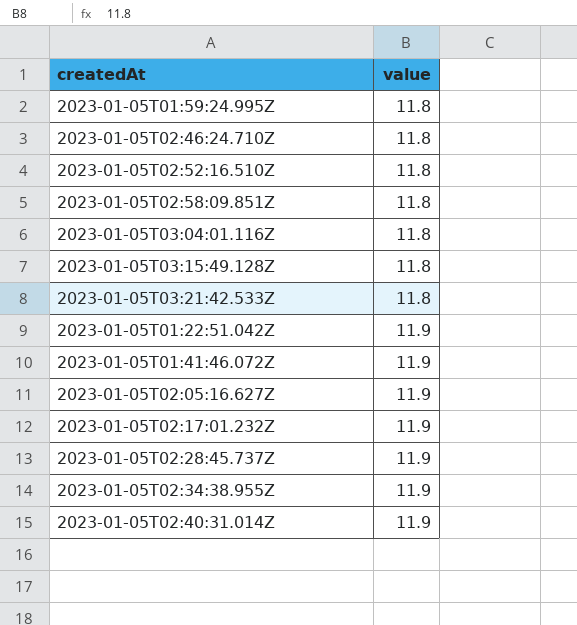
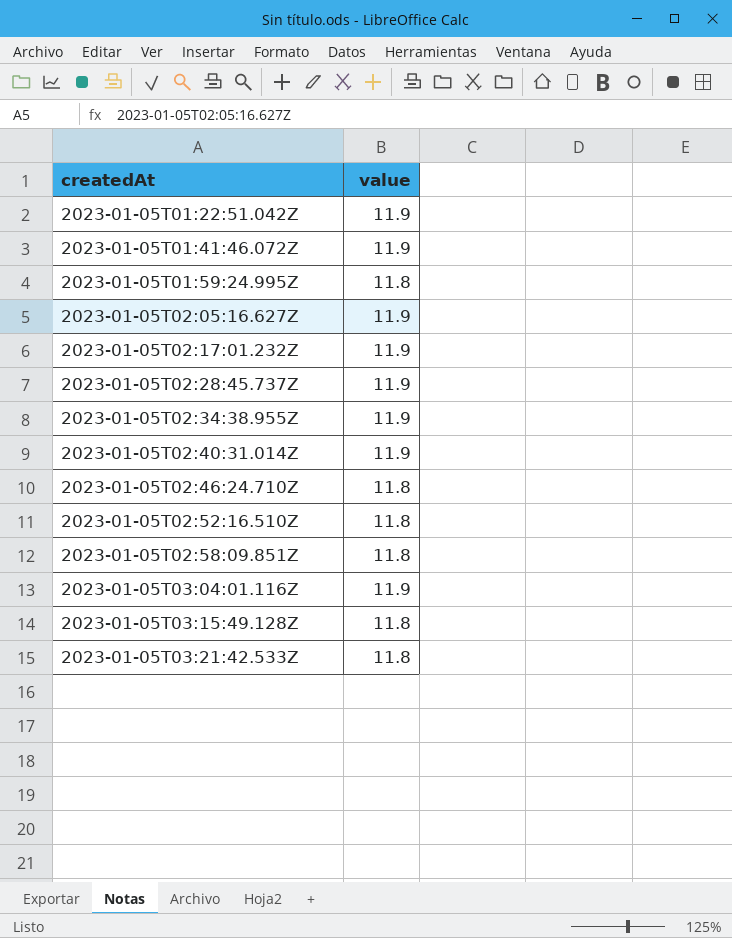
row order: value ascending -> createdAt ascending
2023-01-05T03:04:01.116Z | value: 11.8 -> 11.9

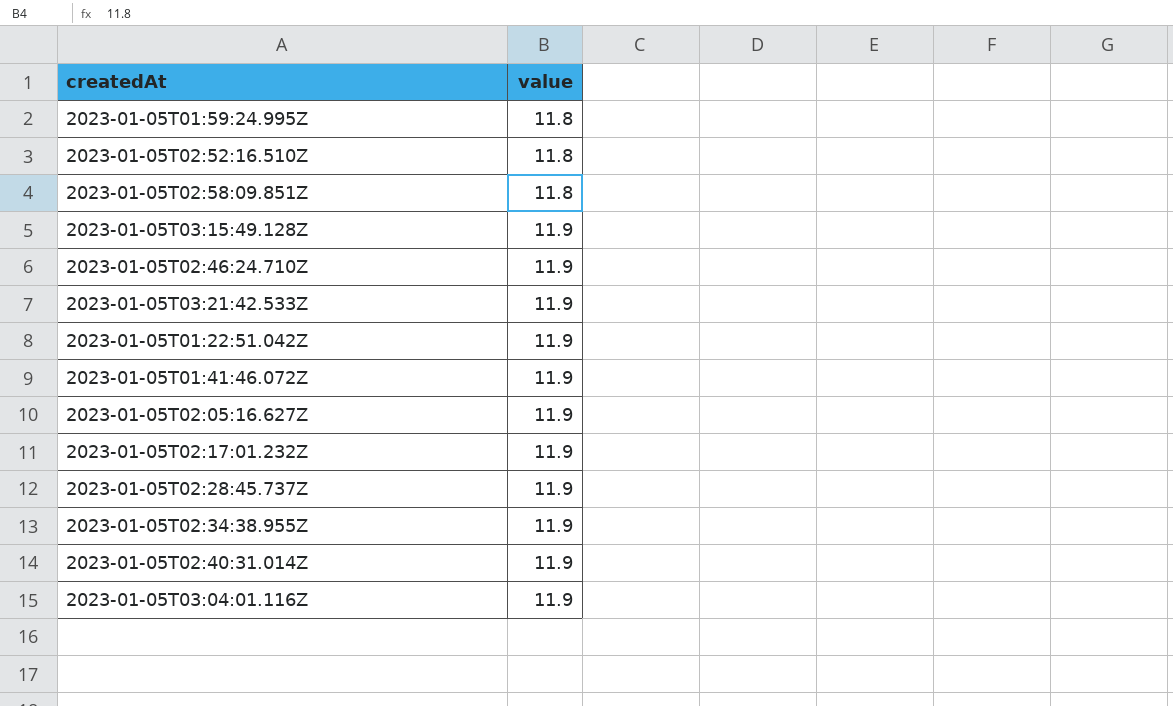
row order: createdAt ascending -> value ascending
2023-01-05T03:15:49.128Z | value: 11.8 -> 11.9
2023-01-05T02:46:24.710Z | value: 11.8 -> 11.9
2023-01-05T03:21:42.533Z | value: 11.8 -> 11.9

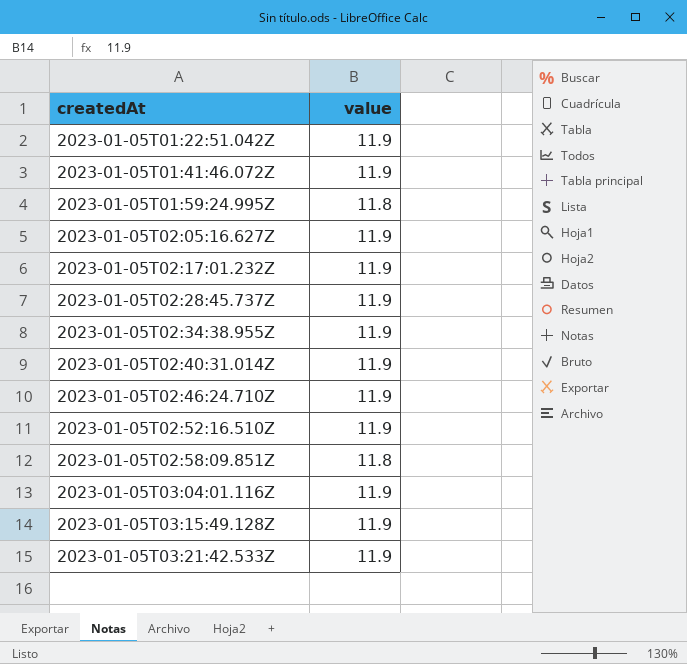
row order: value ascending -> createdAt ascending
2023-01-05T02:52:16.510Z | value: 11.8 -> 11.9

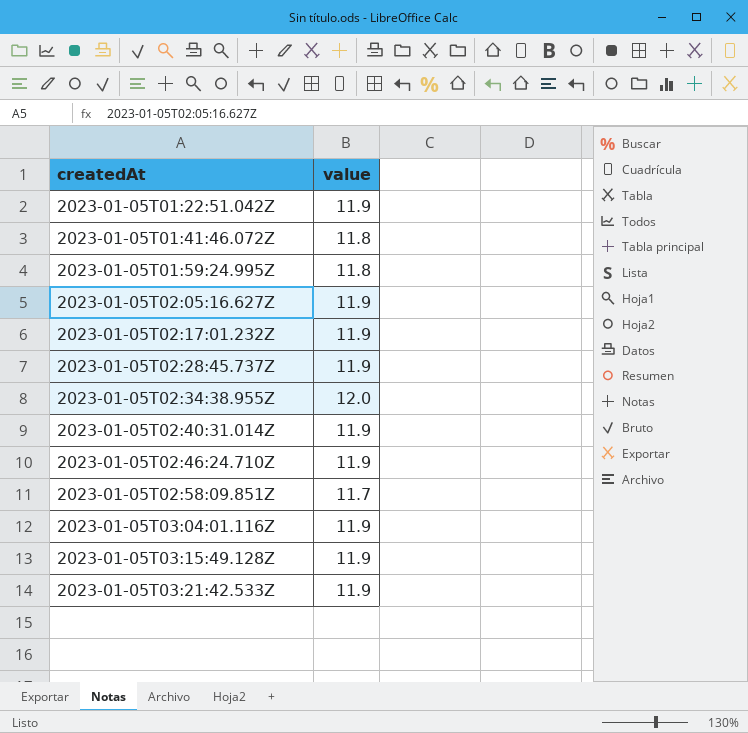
row 2023-01-05T02:52:16.510Z: 11.9 -> none
2023-01-05T01:41:46.072Z | value: 11.9 -> 11.8
2023-01-05T02:34:38.955Z | value: 11.9 -> 12.0
2023-01-05T02:58:09.851Z | value: 11.8 -> 11.7

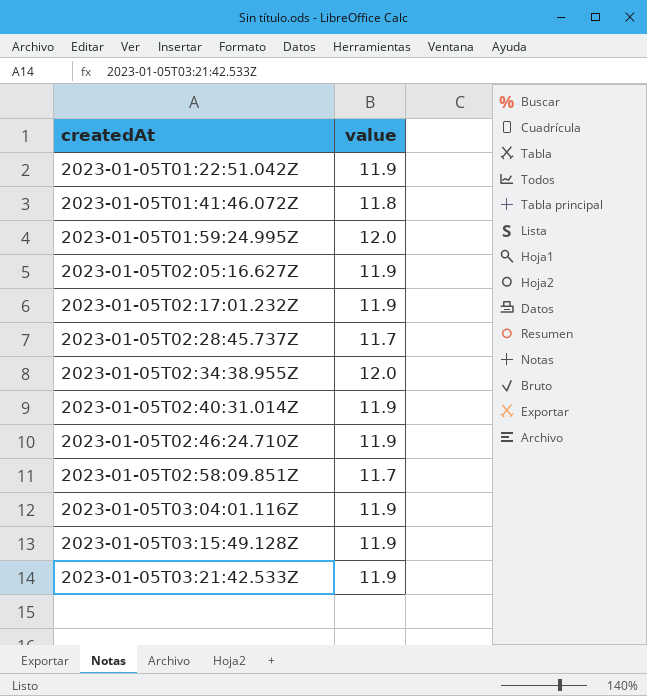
2023-01-05T01:59:24.995Z | value: 11.8 -> 12.0
2023-01-05T02:28:45.737Z | value: 11.9 -> 11.7

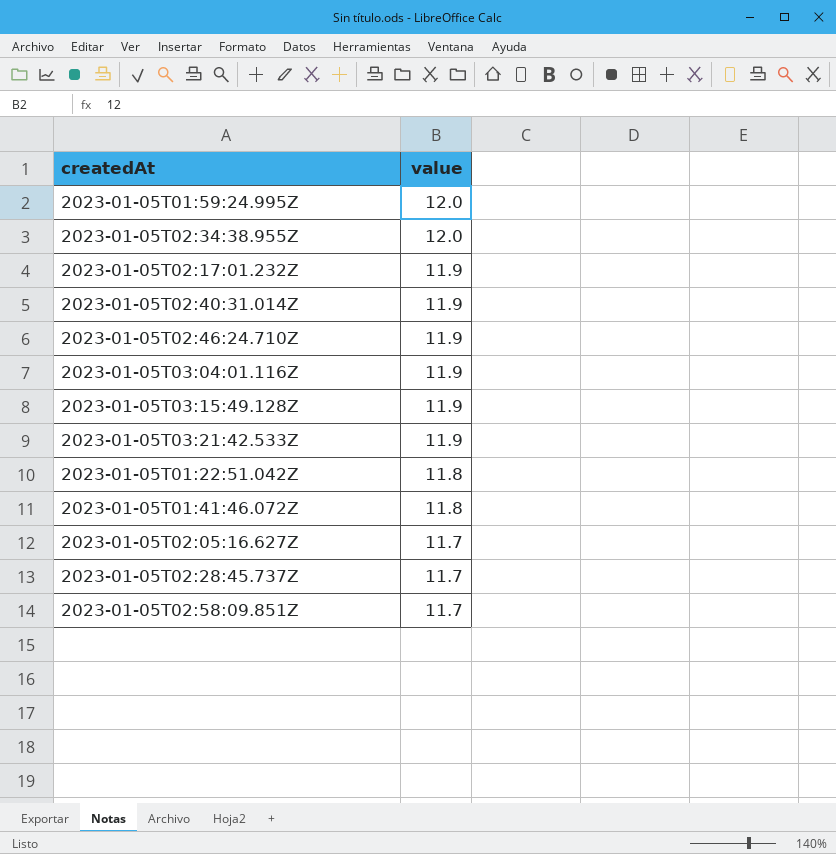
row order: createdAt ascending -> value descending
2023-01-05T01:22:51.042Z | value: 11.9 -> 11.8
2023-01-05T02:05:16.627Z | value: 11.9 -> 11.7

